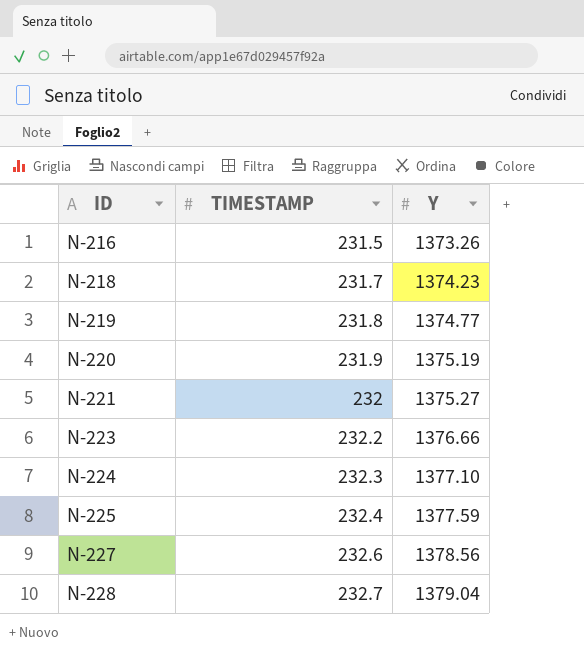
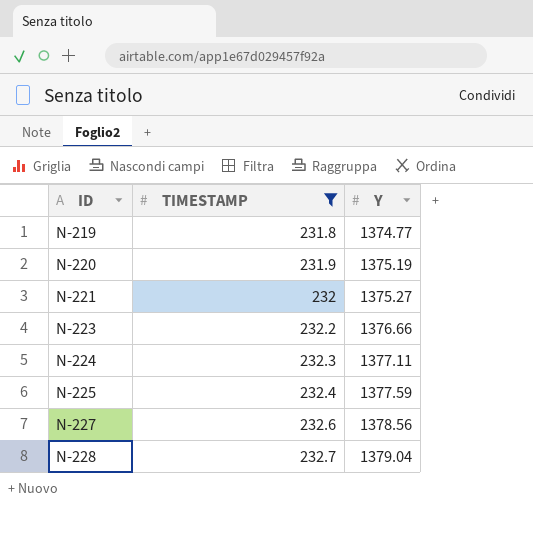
filter: none -> TIMESTAMP >= 231.8
N-224 | Y: 1377.10 -> 1377.11

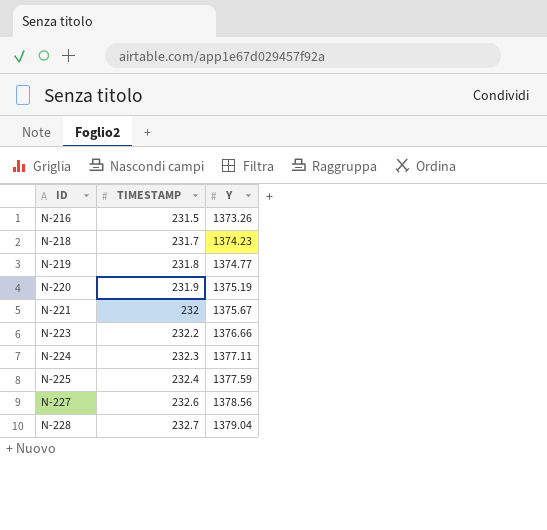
filter: TIMESTAMP >= 231.8 -> none
N-221 | Y: 1375.27 -> 1375.67

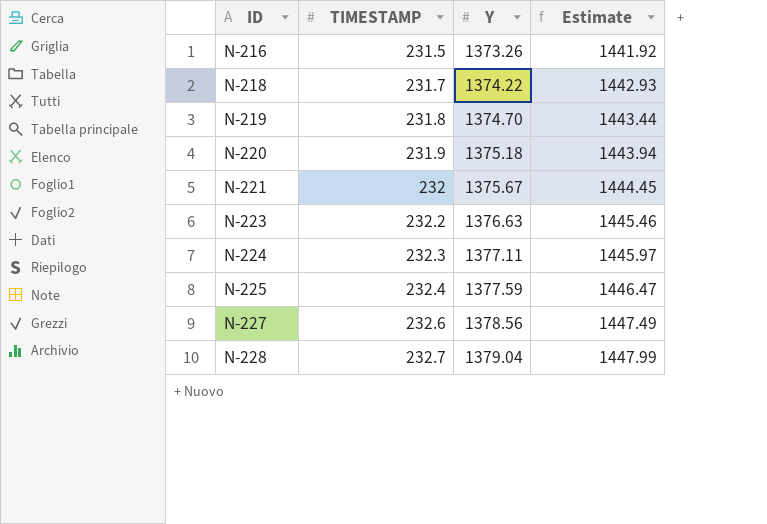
column Estimate | formula: none -> [Y] * 1.05
N-218 | Y: 1374.23 -> 1374.22
N-219 | Y: 1374.77 -> 1374.70
N-220 | Y: 1375.19 -> 1375.18
N-223 | Y: 1376.66 -> 1376.63

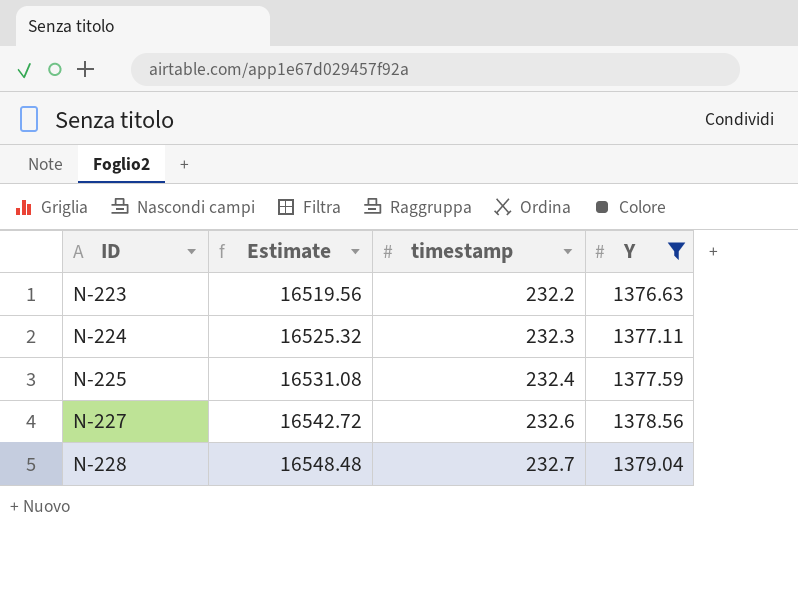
filter: none -> Y >= 1376.63
column Estimate | formula: [Y] * 1.05 -> [Y] * 12
column Estimate | position: 4 -> 2
column name: TIMESTAMP -> timestamp

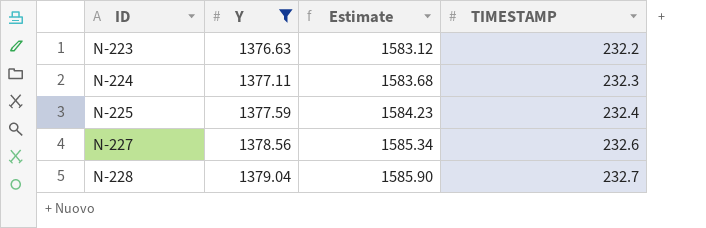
column Y | position: 4 -> 2
column Estimate | formula: [Y] * 12 -> [Y] * 1.15
column name: timestamp -> TIMESTAMP

